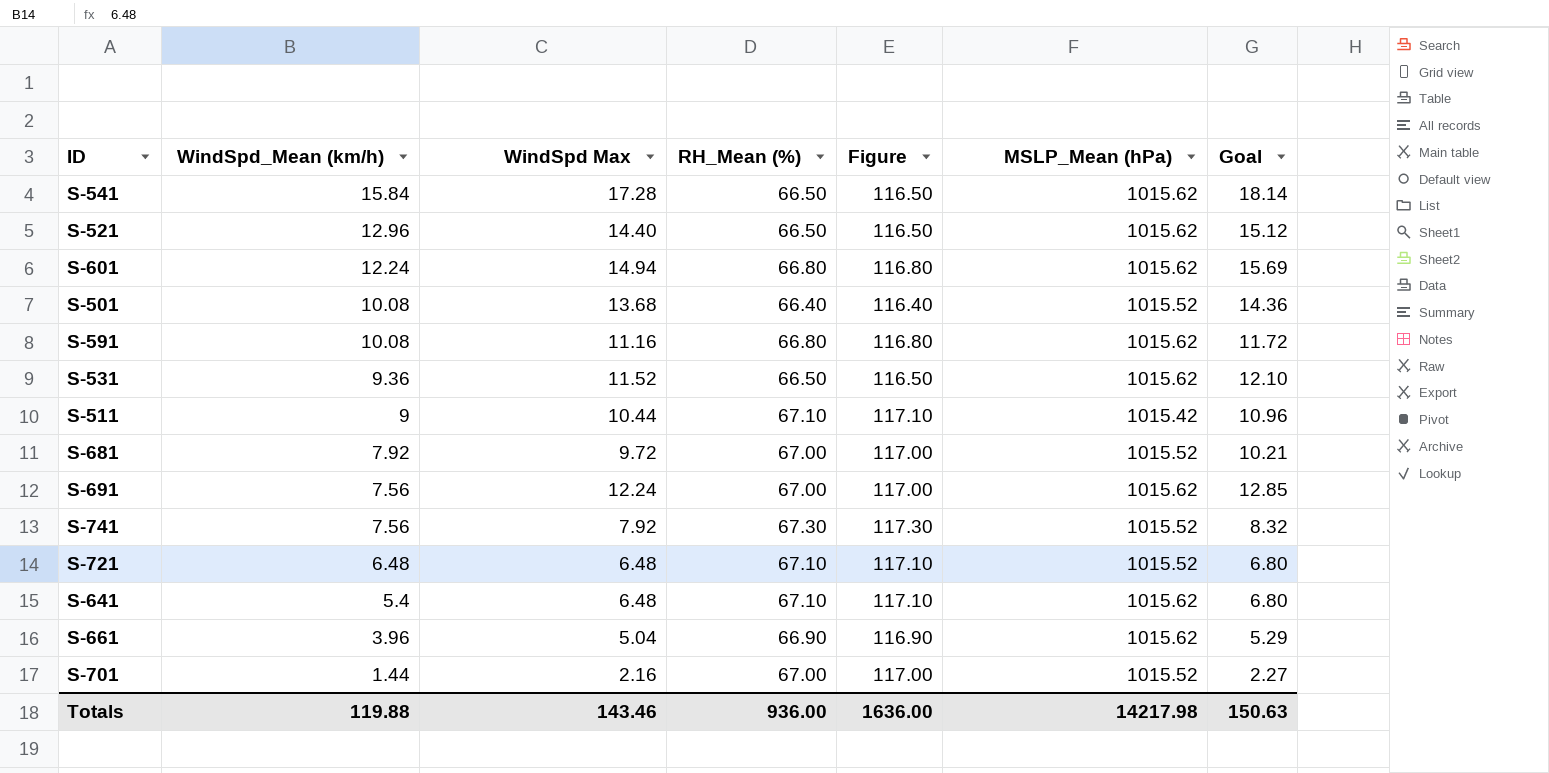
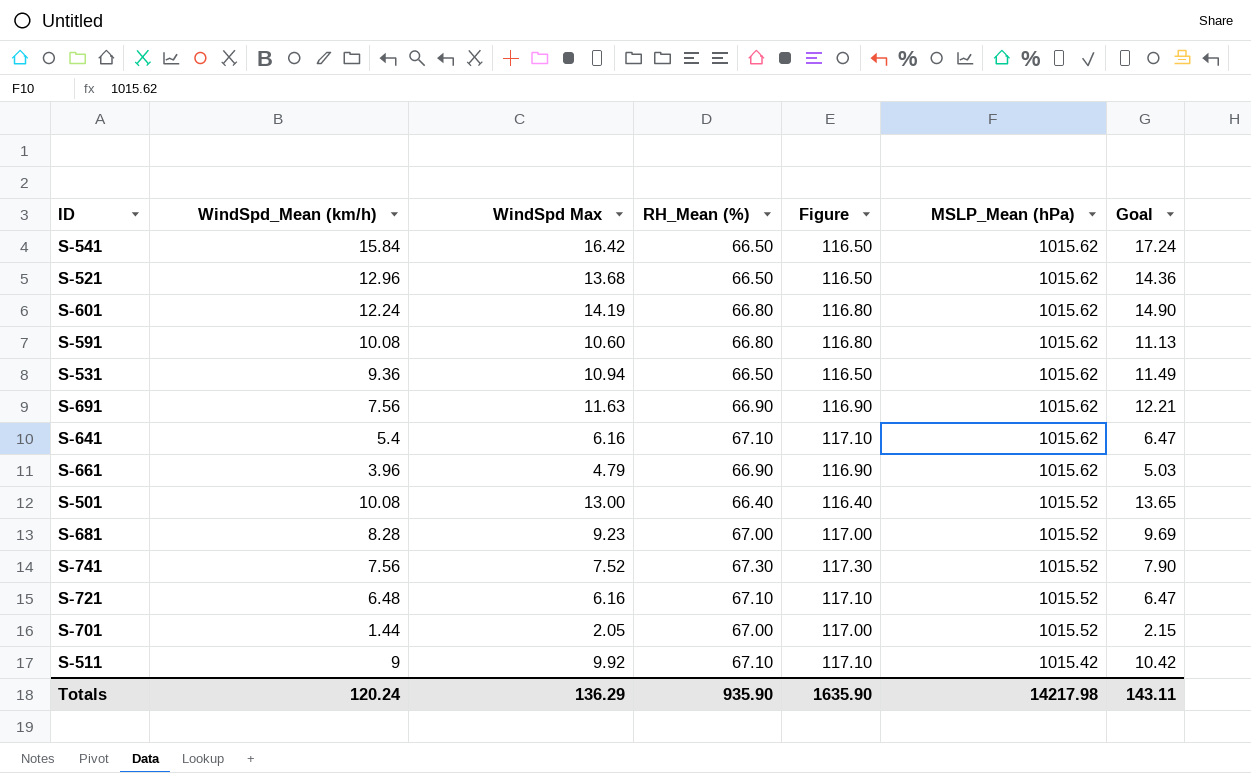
row order: WindSpd_Mean (km/h) descending -> MSLP_Mean (hPa) descending
S-541 | WindSpd Max: 17.28 -> 16.42
S-541 | Goal: 18.14 -> 17.24
S-521 | WindSpd Max: 14.40 -> 13.68
S-521 | Goal: 15.12 -> 14.36
S-601 | WindSpd Max: 14.94 -> 14.19
S-601 | Goal: 15.69 -> 14.90
S-591 | WindSpd Max: 11.16 -> 10.60
S-591 | Goal: 11.72 -> 11.13
S-531 | WindSpd Max: 11.52 -> 10.94
S-531 | Goal: 12.10 -> 11.49
S-691 | WindSpd Max: 12.24 -> 11.63
S-691 | RH_Mean (%): 67.00 -> 66.90
S-691 | Figure: 117.00 -> 116.90
S-691 | Goal: 12.85 -> 12.21
S-641 | WindSpd Max: 6.48 -> 6.16
S-641 | Goal: 6.80 -> 6.47
S-661 | WindSpd Max: 5.04 -> 4.79
S-661 | Goal: 5.29 -> 5.03
S-501 | WindSpd Max: 13.68 -> 13.00
S-501 | Goal: 14.36 -> 13.65
S-681 | WindSpd_Mean (km/h): 7.92 -> 8.28
S-681 | WindSpd Max: 9.72 -> 9.23
S-681 | Goal: 10.21 -> 9.69
S-741 | WindSpd Max: 7.92 -> 7.52
S-741 | Goal: 8.32 -> 7.90
S-721 | WindSpd Max: 6.48 -> 6.16
S-721 | Goal: 6.80 -> 6.47
S-701 | WindSpd Max: 2.16 -> 2.05
S-701 | Goal: 2.27 -> 2.15
S-511 | WindSpd Max: 10.44 -> 9.92
S-511 | Goal: 10.96 -> 10.42
Totals | WindSpd_Mean (km/h): 119.88 -> 120.24
Totals | WindSpd Max: 143.46 -> 136.29
Totals | RH_Mean (%): 936.00 -> 935.90
Totals | Figure: 1636.00 -> 1635.90
Totals | Goal: 150.63 -> 143.11

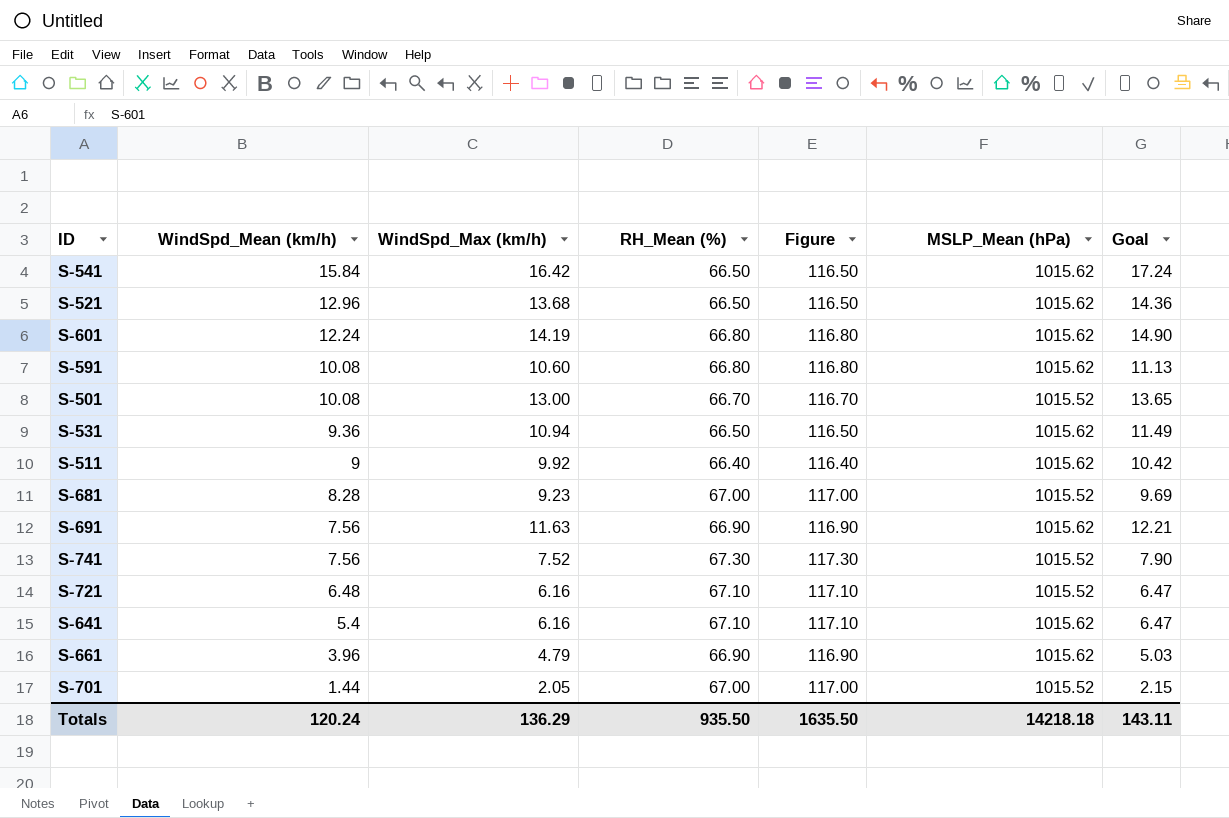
row order: MSLP_Mean (hPa) descending -> WindSpd_Mean (km/h) descending
column name: WindSpd Max -> WindSpd_Max (km/h)
S-501 | RH_Mean (%): 66.40 -> 66.70
S-501 | Figure: 116.40 -> 116.70
S-511 | RH_Mean (%): 67.10 -> 66.40
S-511 | Figure: 117.10 -> 116.40
S-511 | MSLP_Mean (hPa): 1015.42 -> 1015.62
Totals | RH_Mean (%): 935.90 -> 935.50
Totals | Figure: 1635.90 -> 1635.50
Totals | MSLP_Mean (hPa): 14217.98 -> 14218.18

